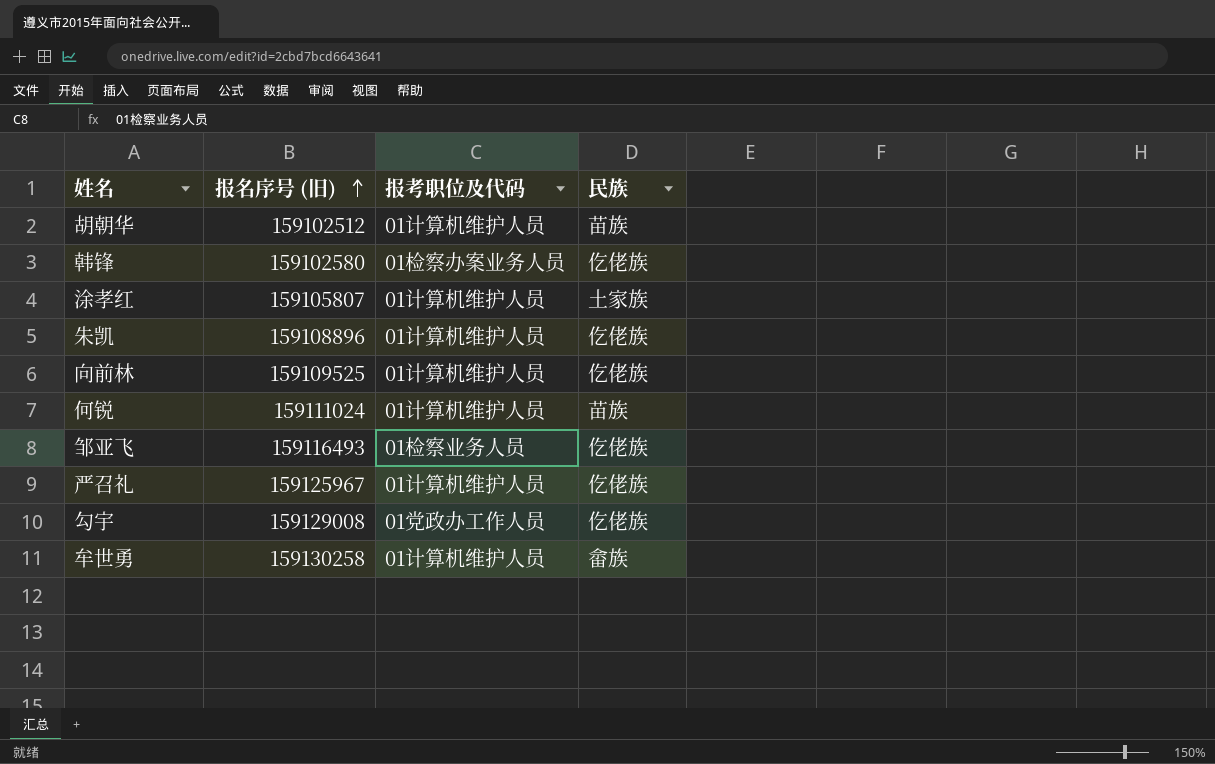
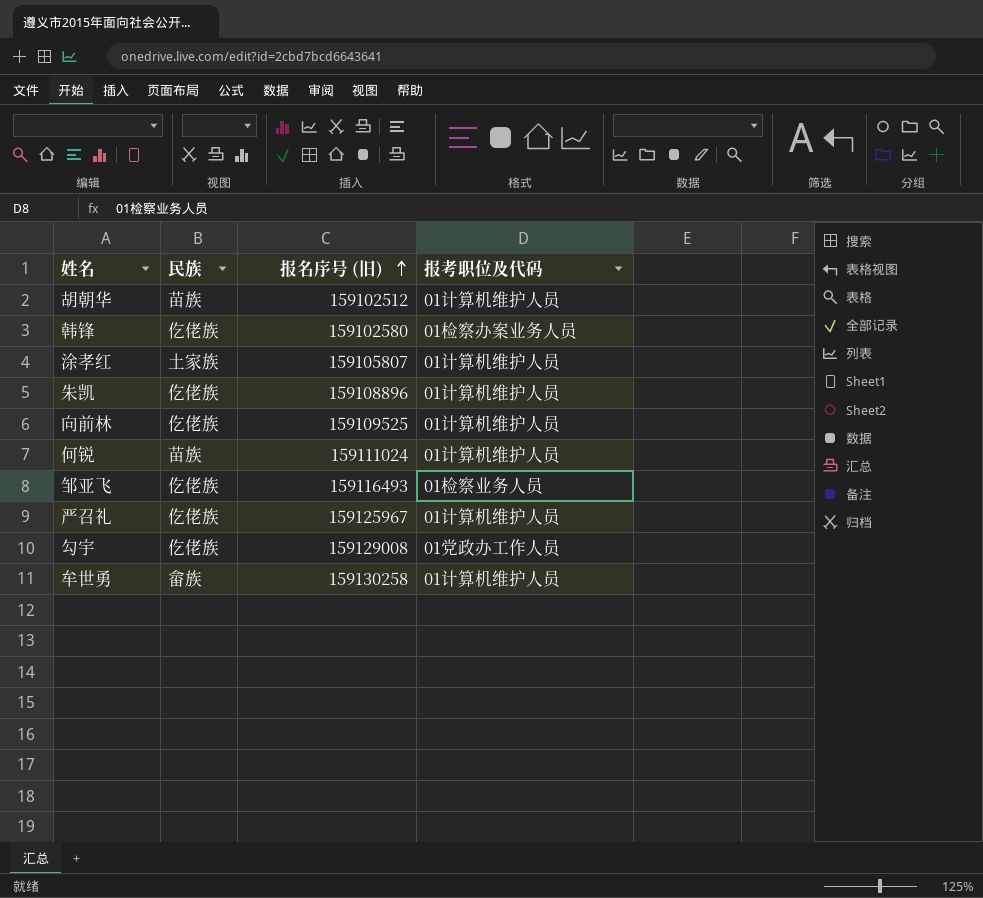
column 民族 | position: 4 -> 2

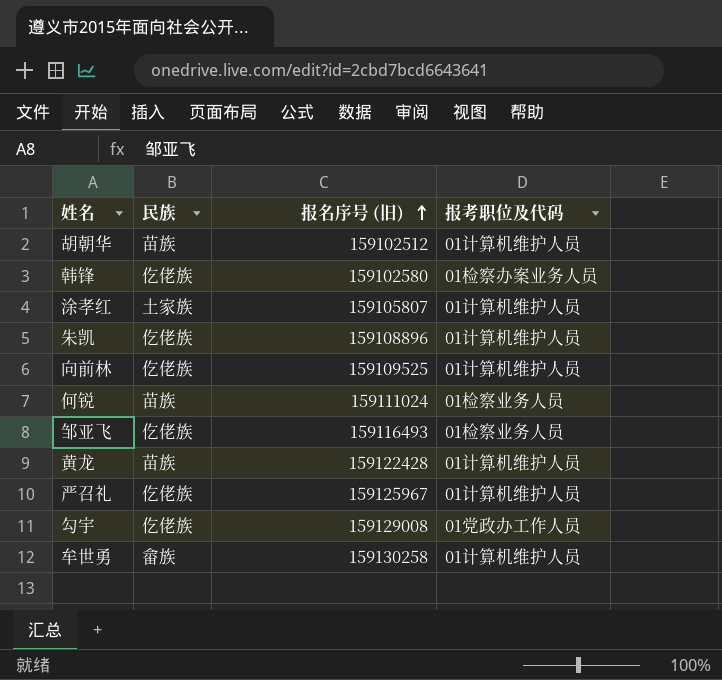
何锐 | 报考职位及代码: 01计算机维护人员 -> 01检察业务人员
row 黄龙: none -> 苗族 | 159122428 | 01计算机维护人员

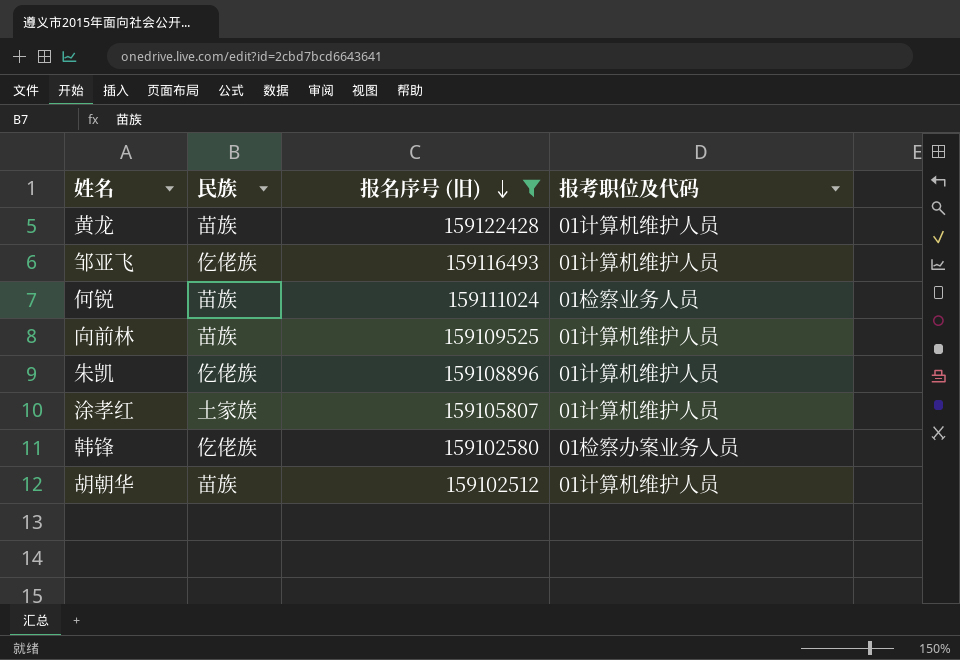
filter: none -> 报名序号 (旧) <= 159122428
row order: 报名序号 (旧) ascending -> 报名序号 (旧) descending
邹亚飞 | 报考职位及代码: 01检察业务人员 -> 01计算机维护人员
向前林 | 民族: 仡佬族 -> 苗族

